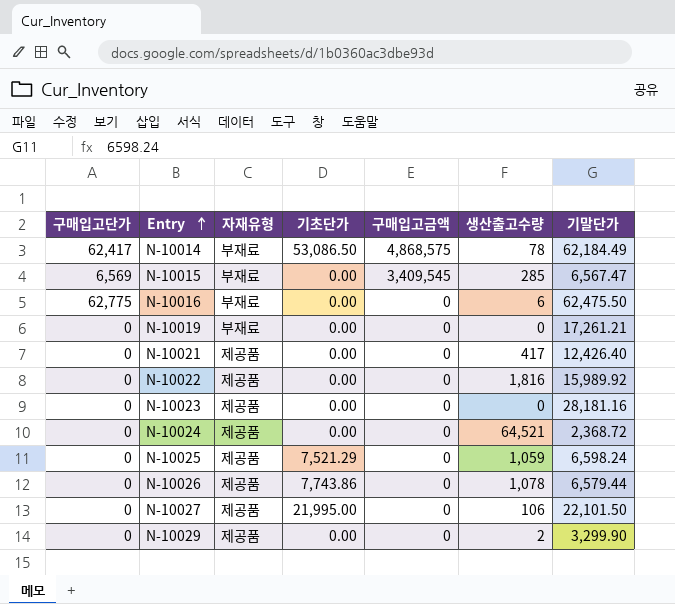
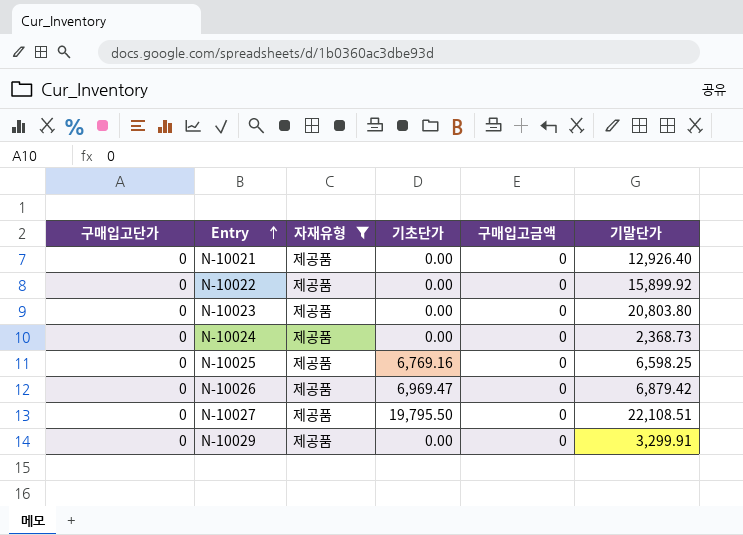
filter: none -> 자재유형 = 제공품
column 생산출고수량 | position: 6 -> none
N-10021 | 기말단가: 12,426.40 -> 12,926.40
N-10022 | 기말단가: 15,989.92 -> 15,899.92
N-10023 | 기말단가: 28,181.16 -> 20,803.80
N-10024 | 기말단가: 2,368.72 -> 2,368.73
N-10025 | 기초단가: 7,521.29 -> 6,769.16
N-10025 | 기말단가: 6,598.24 -> 6,598.25
N-10026 | 기초단가: 7,743.86 -> 6,969.47
N-10026 | 기말단가: 6,579.44 -> 6,879.42
N-10027 | 기초단가: 21,995.00 -> 19,795.50
N-10027 | 기말단가: 22,101.50 -> 22,108.51
N-10029 | 기말단가: 3,299.90 -> 3,299.91

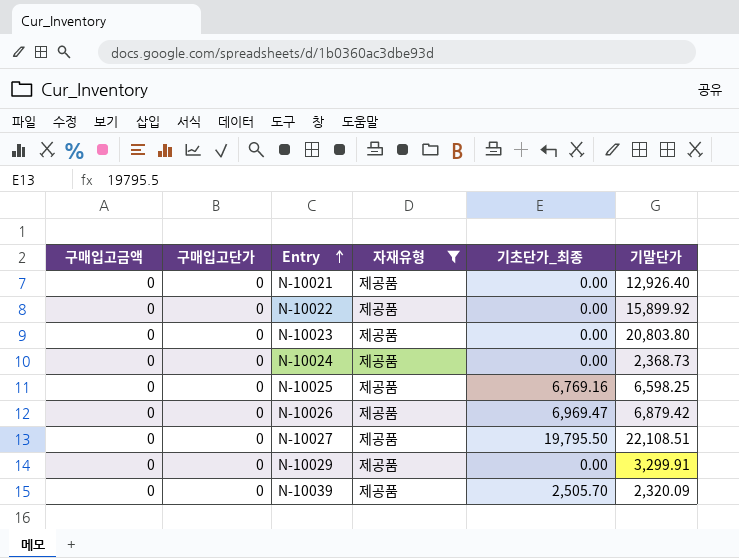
column 구매입고금액 | position: 5 -> 1
column name: 기초단가 -> 기초단가_최종
row N-10039: none -> 0 | 0 | 제공품 | 2,505.70 | 2,320.09

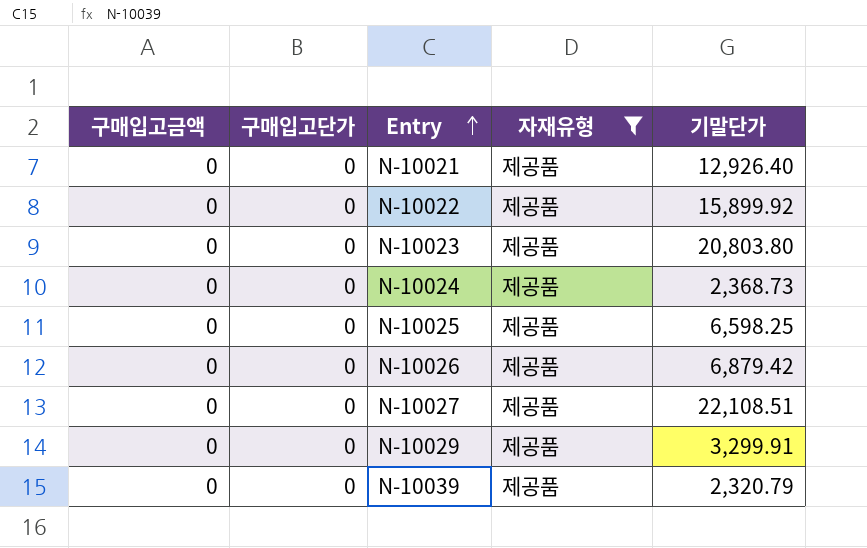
column 기초단가_최종 | position: 5 -> none
N-10039 | 기말단가: 2,320.09 -> 2,320.79

